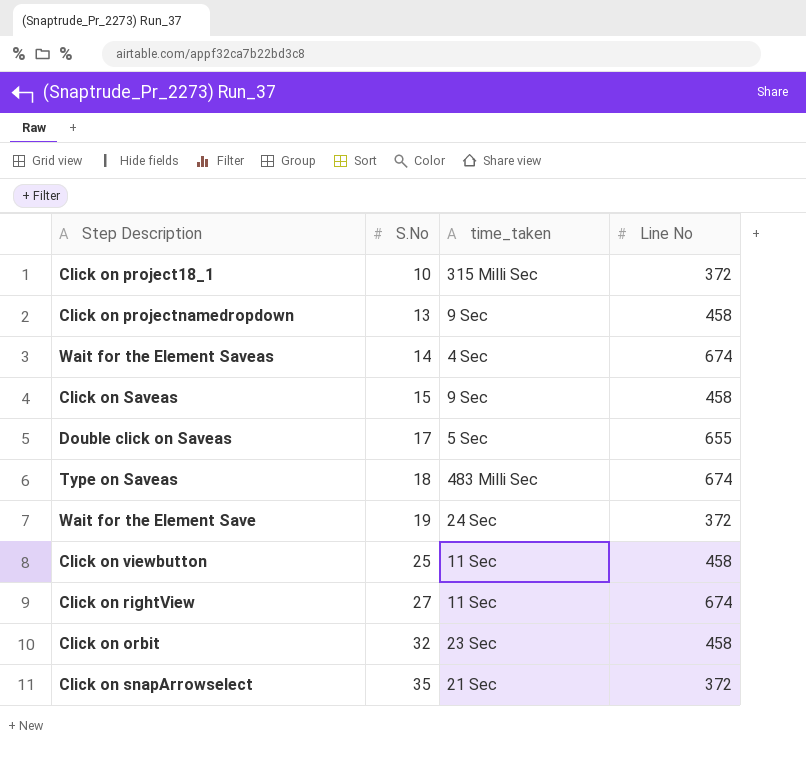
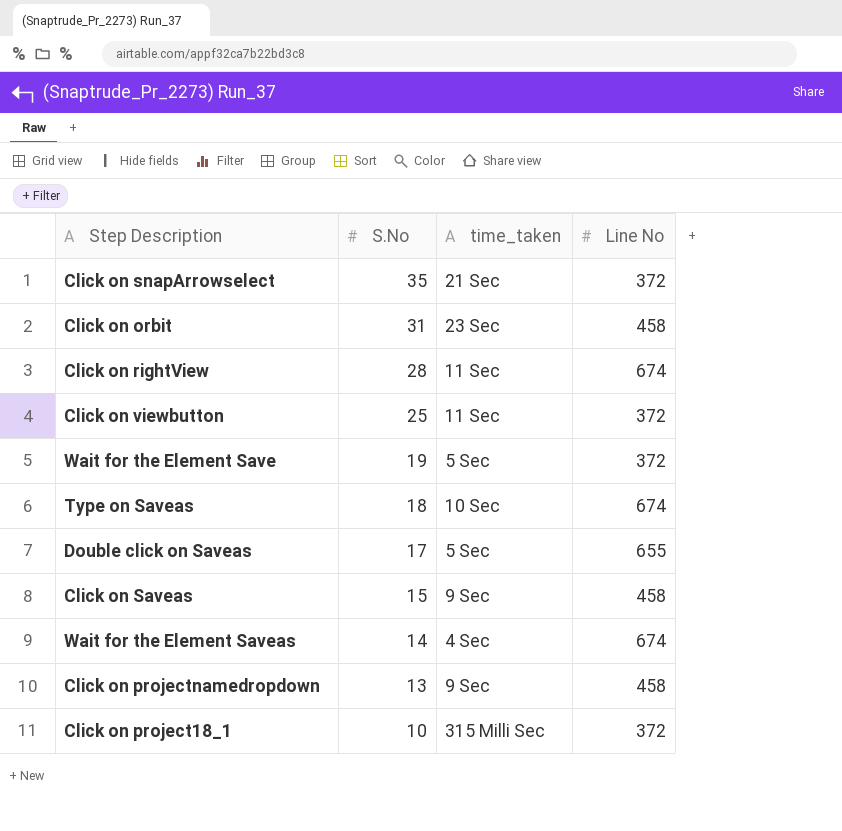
row order: S.No ascending -> S.No descending
Click on orbit | S.No: 32 -> 31
Click on rightView | S.No: 27 -> 28
Click on viewbutton | Line No: 458 -> 372
Wait for the Element Save | time_taken: 24 Sec -> 5 Sec
Type on Saveas | time_taken: 483 Milli Sec -> 10 Sec

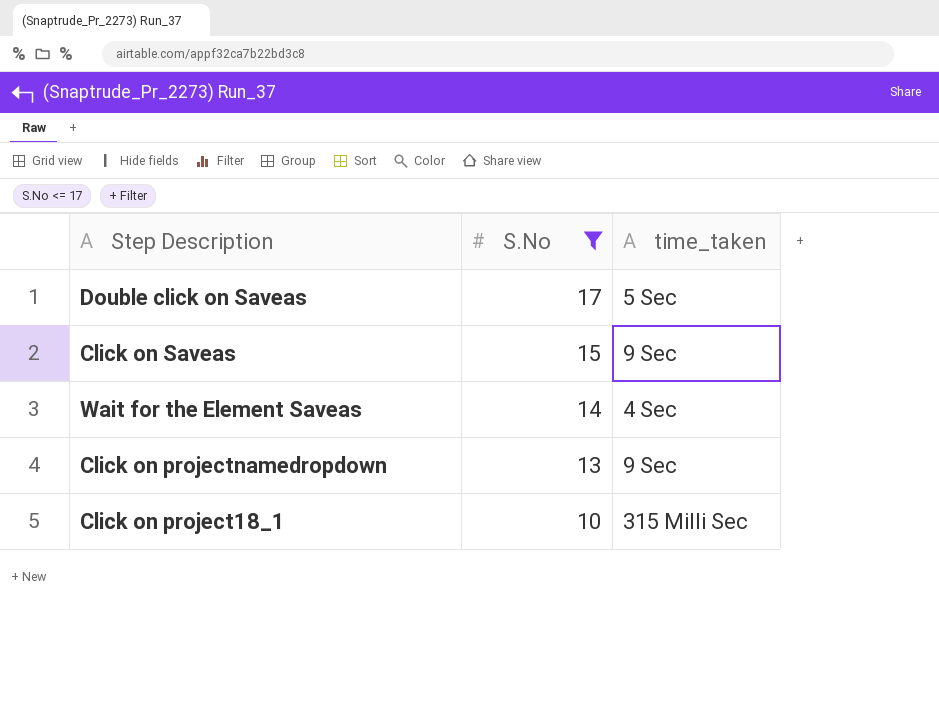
filter: none -> S.No <= 17
column Line No | position: 4 -> none

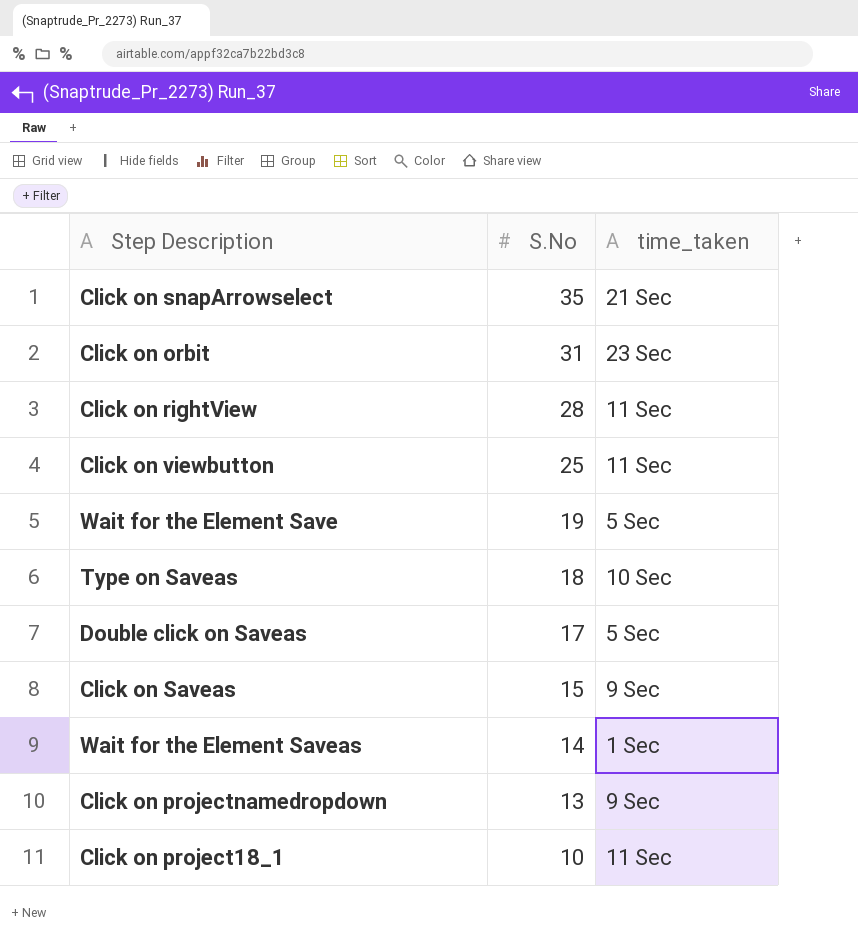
filter: S.No <= 17 -> none
Wait for the Element Saveas | time_taken: 4 Sec -> 1 Sec
Click on project18_1 | time_taken: 315 Milli Sec -> 11 Sec

